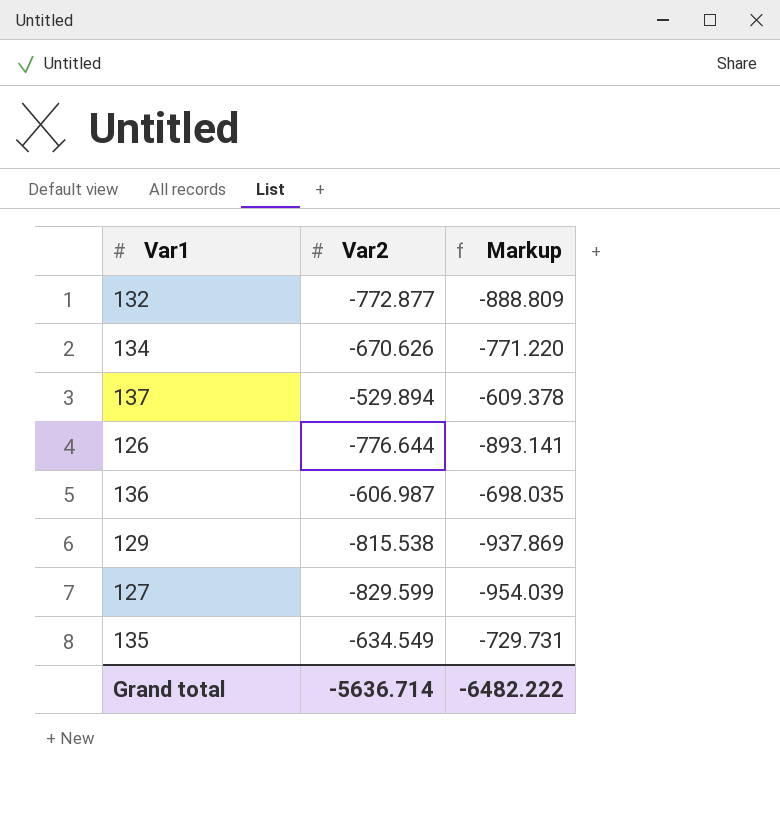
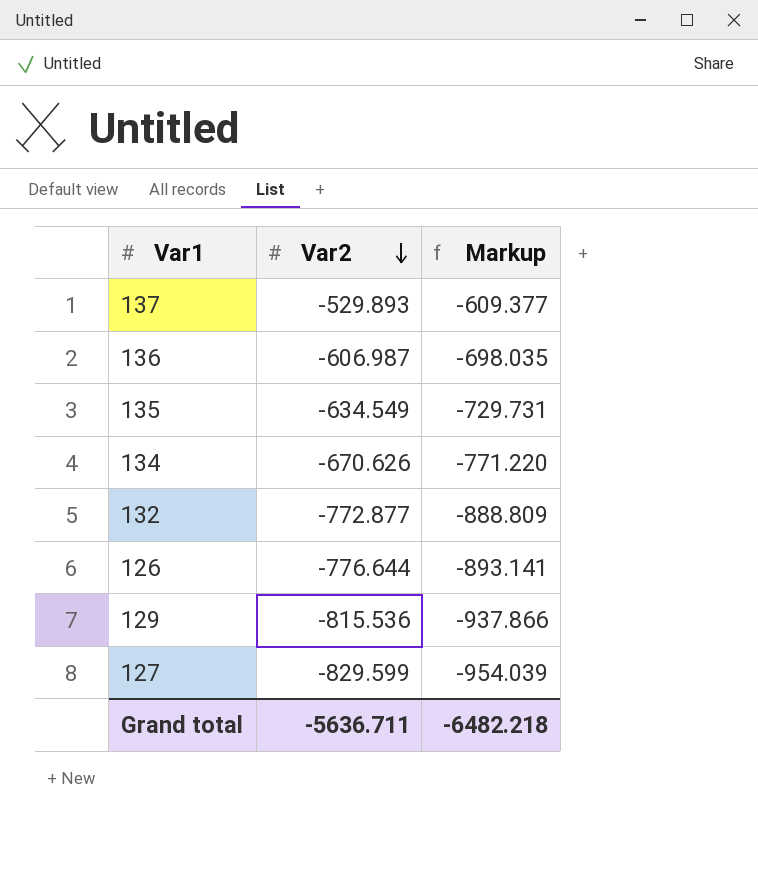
row order: none -> Var2 descending
137 | Var2: -529.894 -> -529.893
137 | Markup: -609.378 -> -609.377
129 | Var2: -815.538 -> -815.536
129 | Markup: -937.869 -> -937.866
Grand total | Var2: -5636.714 -> -5636.711
Grand total | Markup: -6482.222 -> -6482.218

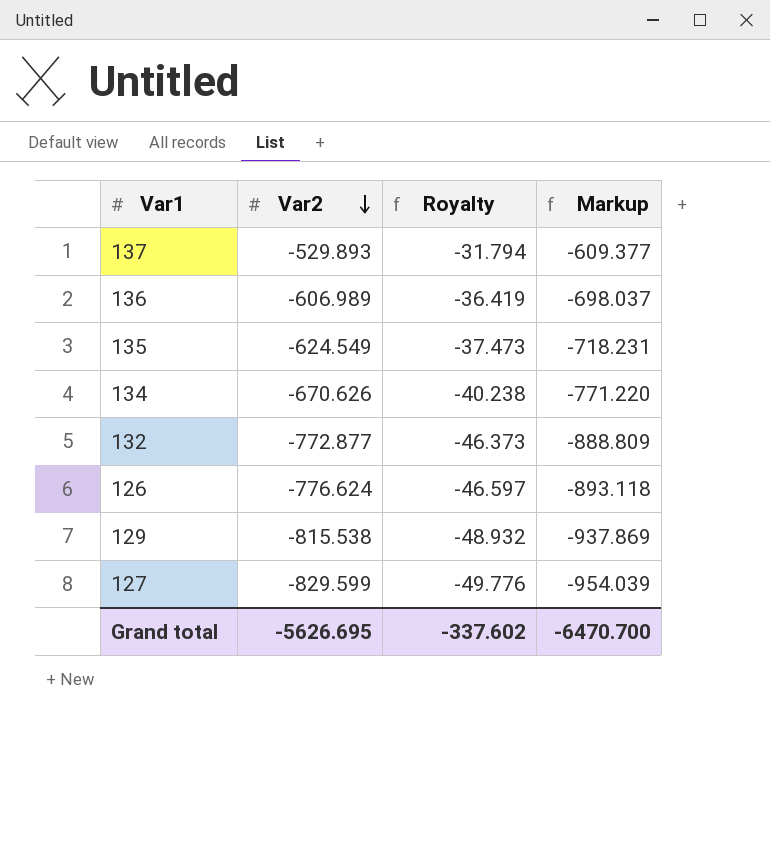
column Royalty | formula: none -> [Var2] * 0.06
136 | Var2: -606.987 -> -606.989
136 | Markup: -698.035 -> -698.037
135 | Var2: -634.549 -> -624.549
135 | Markup: -729.731 -> -718.231
126 | Var2: -776.644 -> -776.624
126 | Markup: -893.141 -> -893.118
129 | Var2: -815.536 -> -815.538
129 | Markup: -937.866 -> -937.869
Grand total | Var2: -5636.711 -> -5626.695
Grand total | Markup: -6482.218 -> -6470.700

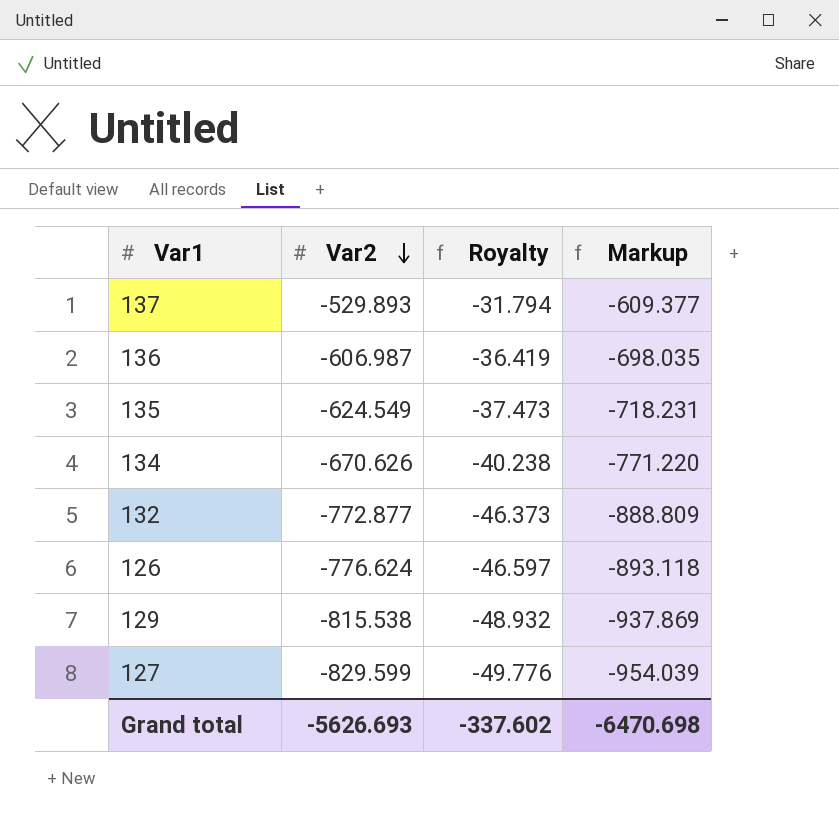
136 | Var2: -606.989 -> -606.987
136 | Markup: -698.037 -> -698.035
Grand total | Var2: -5626.695 -> -5626.693
Grand total | Markup: -6470.700 -> -6470.698

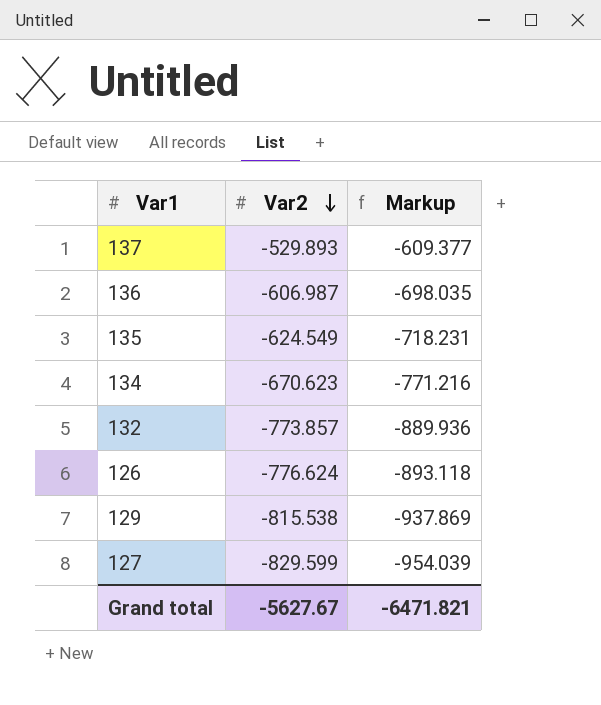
column Royalty | formula: [Var2] * 0.06 -> none
134 | Var2: -670.626 -> -670.623
134 | Markup: -771.220 -> -771.216
132 | Var2: -772.877 -> -773.857
132 | Markup: -888.809 -> -889.936
Grand total | Var2: -5626.693 -> -5627.67
Grand total | Markup: -6470.698 -> -6471.821

